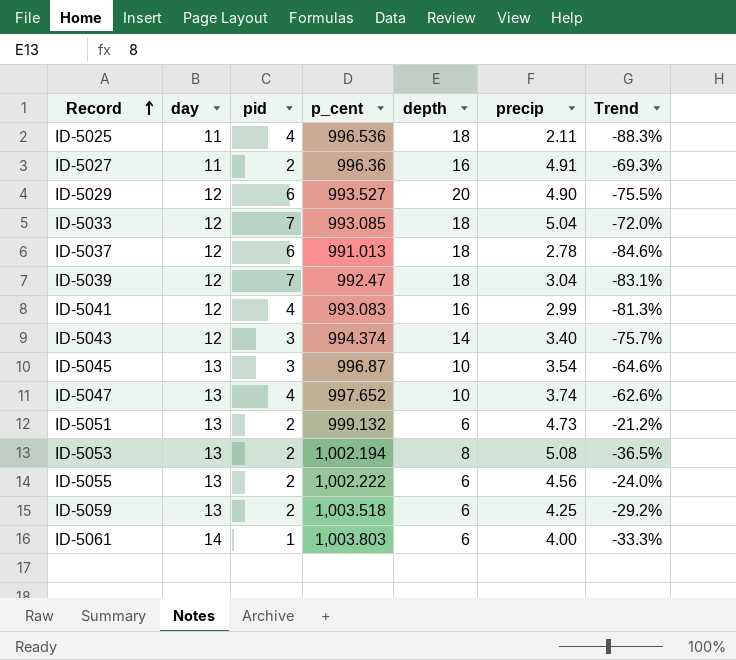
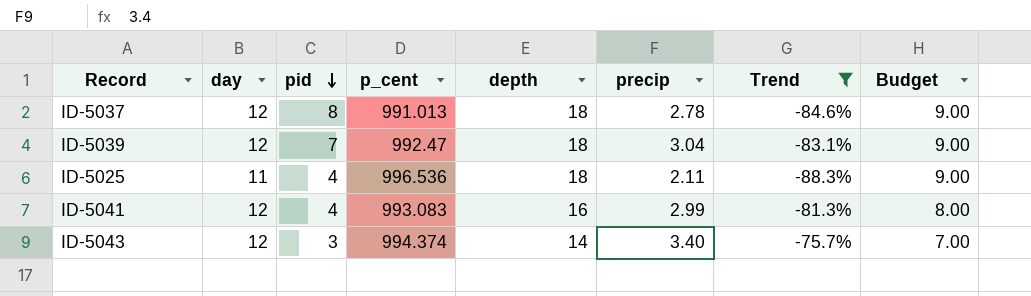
filter: none -> Trend <= -75.7%
row order: Record ascending -> pid descending
column Budget | formula: none -> [depth] * 0.5
ID-5037 | pid: 6 -> 8

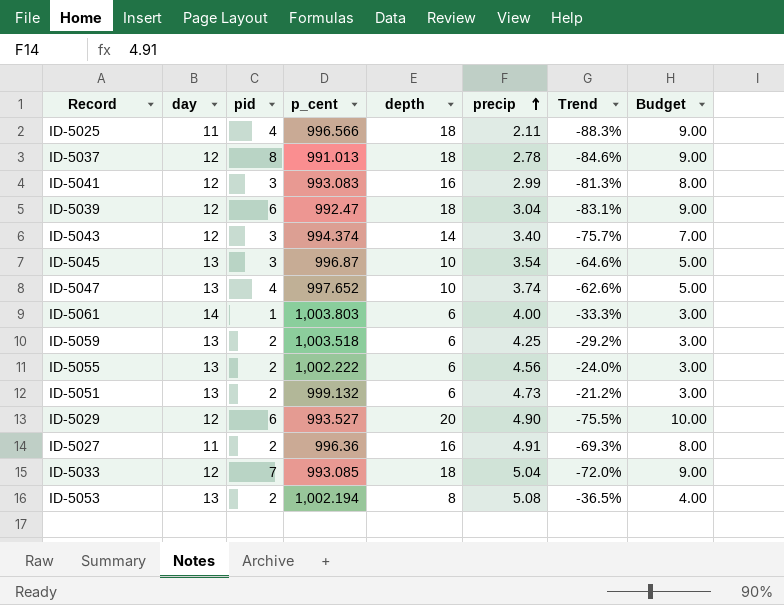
filter: Trend <= -75.7% -> none
row order: pid descending -> precip ascending
ID-5025 | p_cent: 996.536 -> 996.566
ID-5041 | pid: 4 -> 3
ID-5039 | pid: 7 -> 6

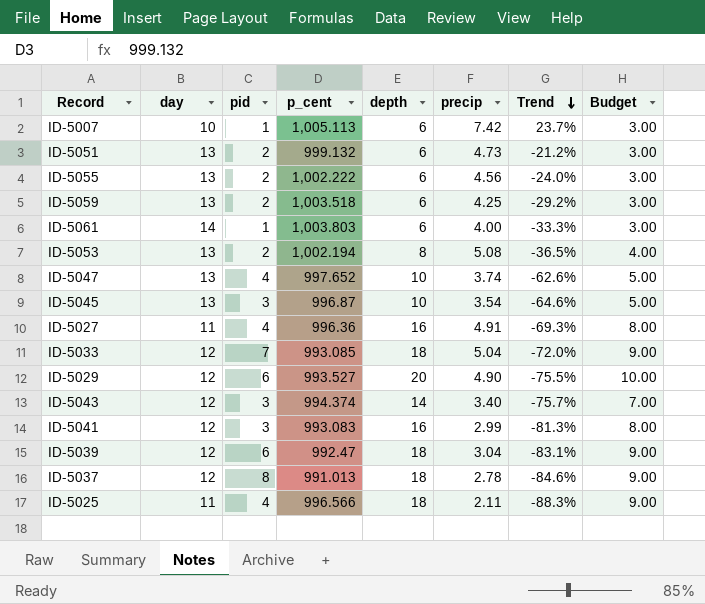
row order: precip ascending -> Trend descending
row ID-5007: none -> 10 | 1 | 1,005.113 | 6 | 7.42 | 23.7% | 3.00
ID-5027 | pid: 2 -> 4

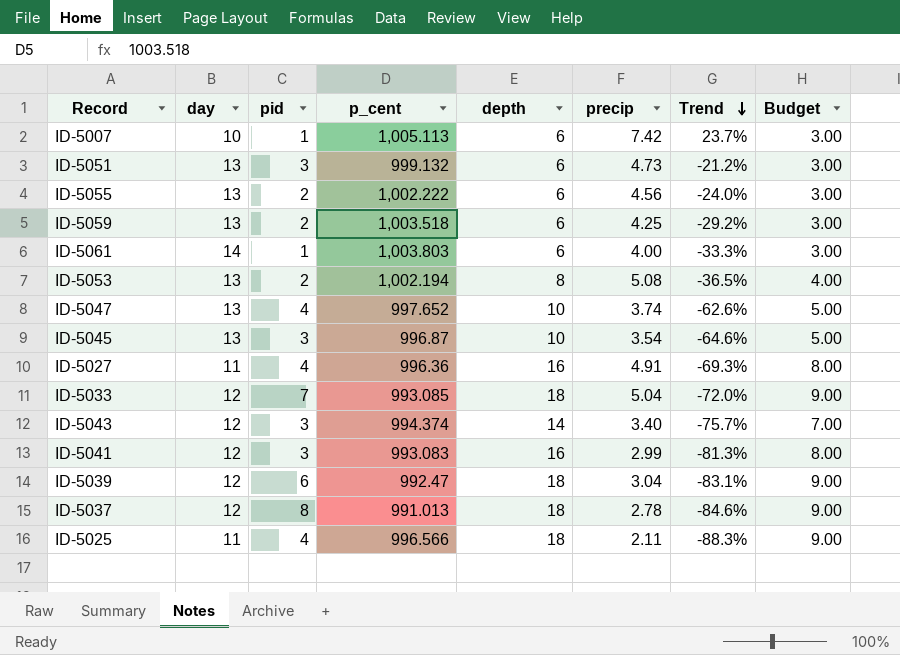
row ID-5029: 12 | 6 | 993.527 | 20 | 4.90 | -75.5% | 10.00 -> none
ID-5051 | pid: 2 -> 3

